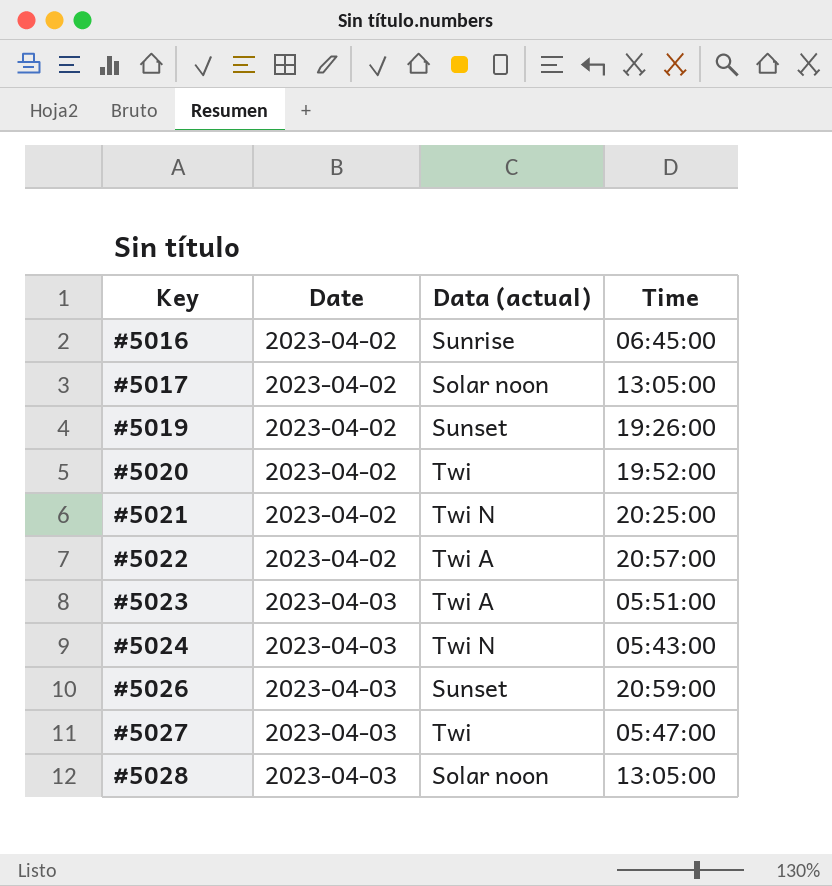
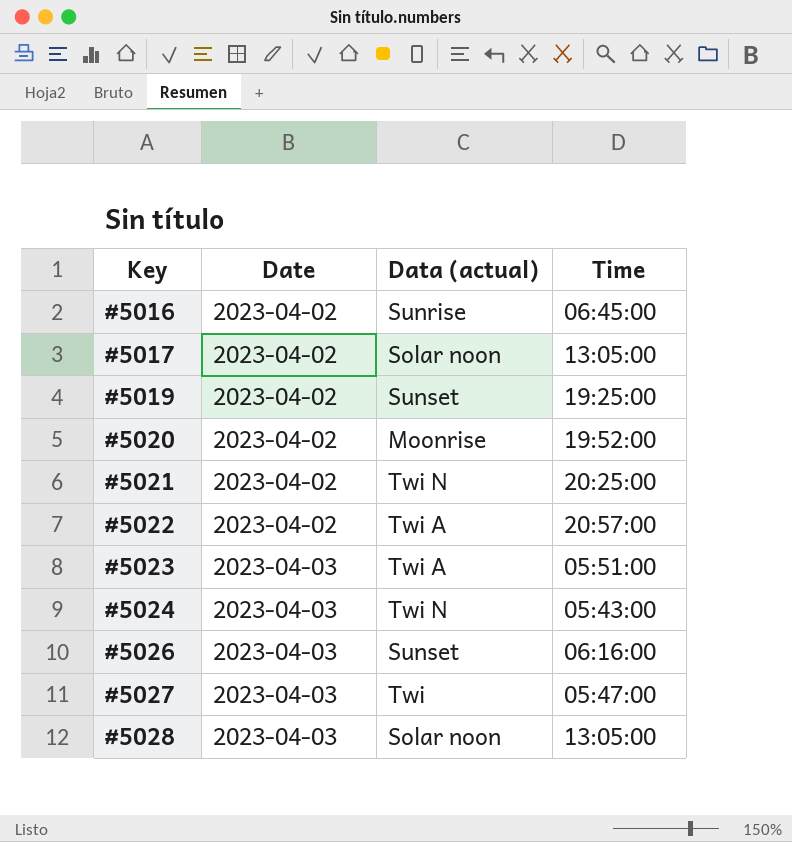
#5019 | Time: 19:26:00 -> 19:25:00
#5020 | Data (actual): Twi -> Moonrise
#5026 | Time: 20:59:00 -> 06:16:00

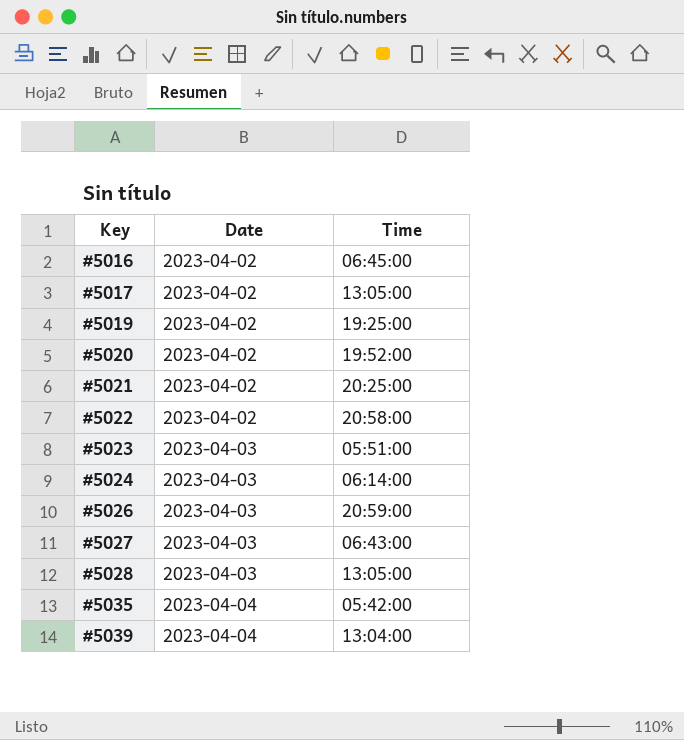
column Data (actual) | position: 3 -> none
#5022 | Time: 20:57:00 -> 20:58:00
#5024 | Time: 05:43:00 -> 06:14:00
#5026 | Time: 06:16:00 -> 20:59:00
#5027 | Time: 05:47:00 -> 06:43:00
row #5035: none -> 2023-04-04 | 05:42:00
row #5039: none -> 2023-04-04 | 13:04:00

